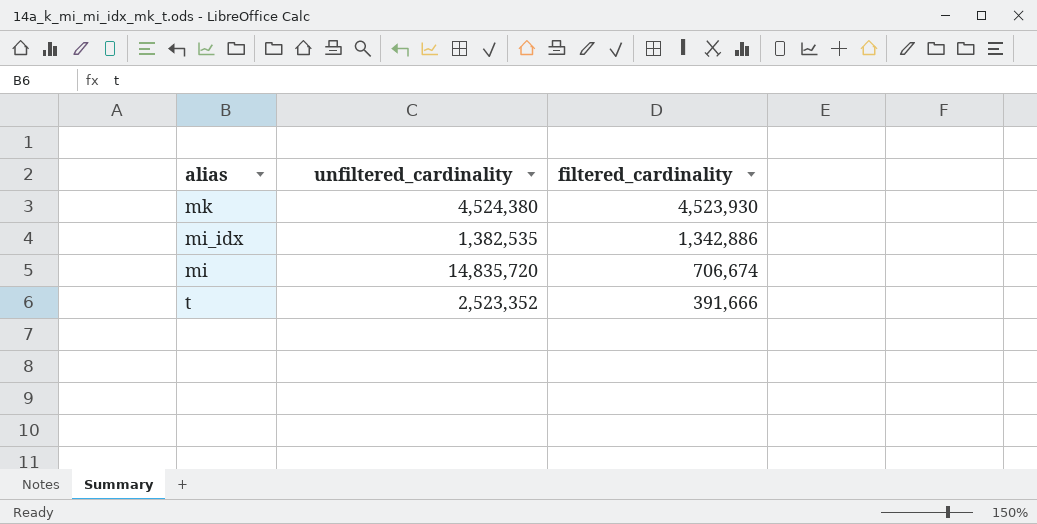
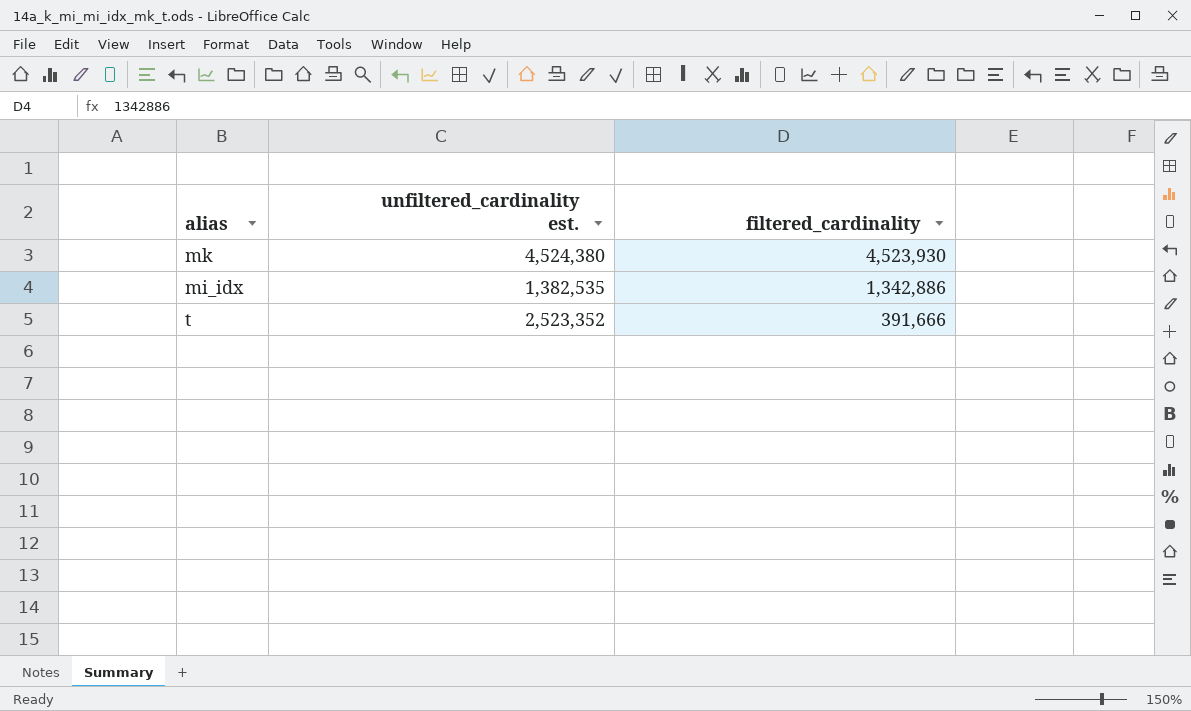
column name: unfiltered_cardinality -> unfiltered_cardinality est.
row mi: 14,835,720 | 706,674 -> none

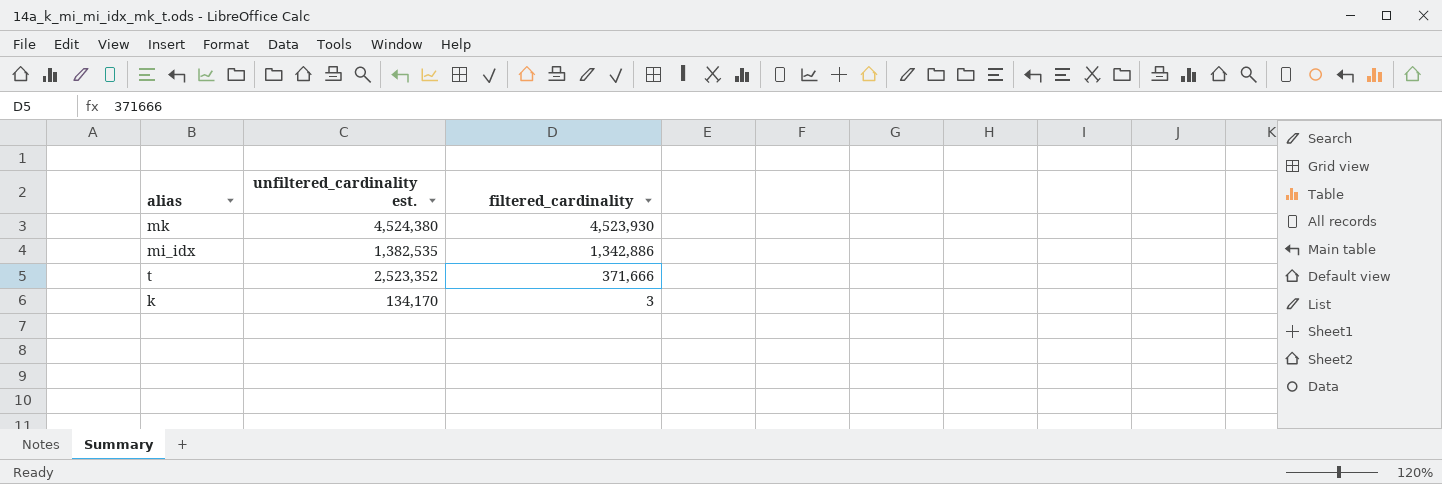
t | filtered_cardinality: 391,666 -> 371,666
row k: none -> 134,170 | 3

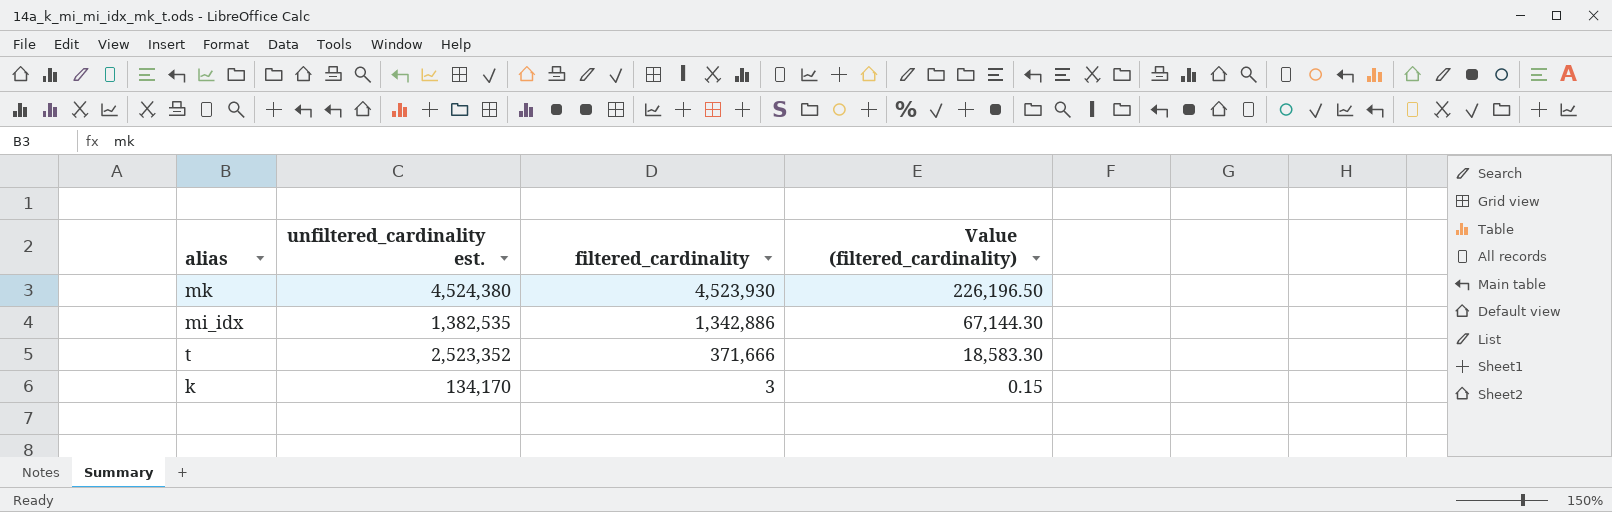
column Value (filtered_cardinality) | formula: none -> [filtered_cardinality] * 0.05

